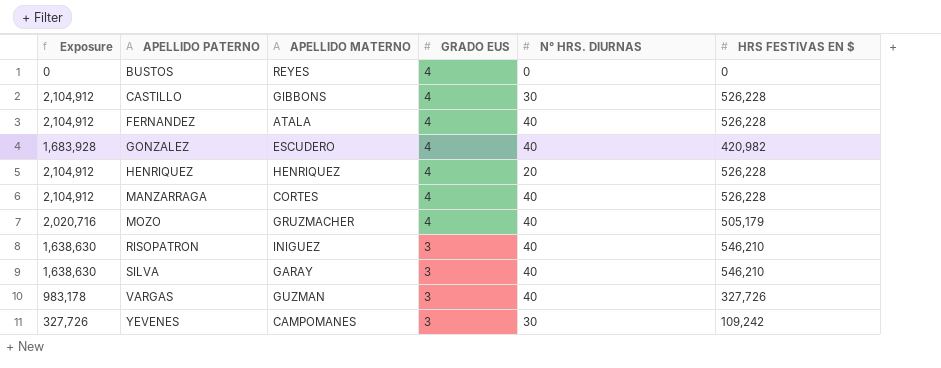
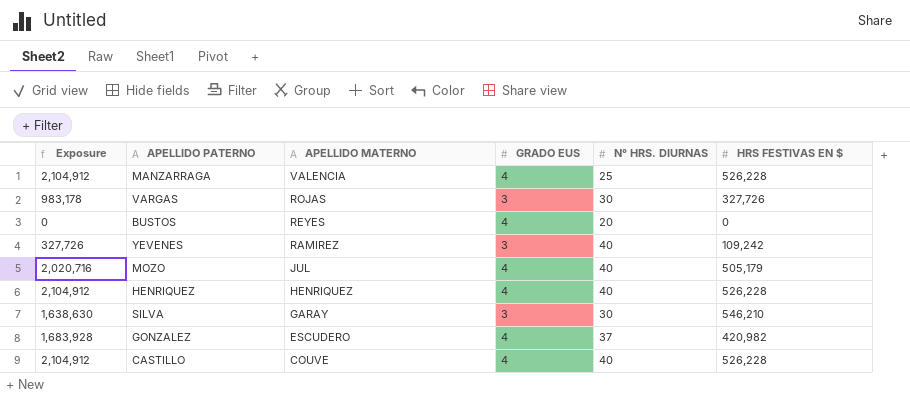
row order: APELLIDO PATERNO ascending -> APELLIDO MATERNO descending
row FERNANDEZ: 2,104,912 | ATALA | 4 | 40 | 526,228 -> none
row RISOPATRON: 1,638,630 | INIGUEZ | 3 | 40 | 546,210 -> none
MANZARRAGA | APELLIDO MATERNO: CORTES -> VALENCIA
MANZARRAGA | N° HRS. DIURNAS: 40 -> 25
VARGAS | APELLIDO MATERNO: GUZMAN -> ROJAS
VARGAS | N° HRS. DIURNAS: 40 -> 30
BUSTOS | N° HRS. DIURNAS: 0 -> 20
YEVENES | APELLIDO MATERNO: CAMPOMANES -> RAMIREZ
YEVENES | N° HRS. DIURNAS: 30 -> 40
MOZO | APELLIDO MATERNO: GRUZMACHER -> JUL
HENRIQUEZ | N° HRS. DIURNAS: 20 -> 40
SILVA | N° HRS. DIURNAS: 40 -> 30
GONZALEZ | N° HRS. DIURNAS: 40 -> 37
CASTILLO | APELLIDO MATERNO: GIBBONS -> COUVE
CASTILLO | N° HRS. DIURNAS: 30 -> 40

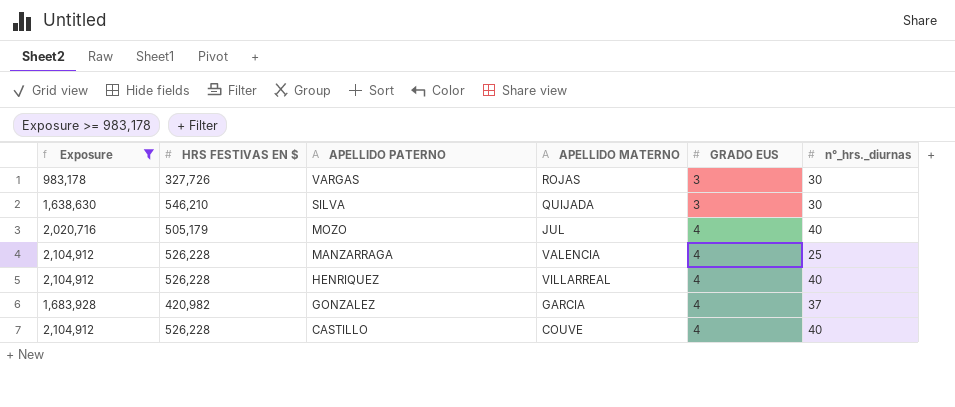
filter: none -> Exposure >= 983,178
row order: APELLIDO MATERNO descending -> APELLIDO PATERNO descending
column HRS FESTIVAS EN $ | position: 6 -> 2
column name: N° HRS. DIURNAS -> n°_hrs._diurnas
SILVA | APELLIDO MATERNO: GARAY -> QUIJADA
HENRIQUEZ | APELLIDO MATERNO: HENRIQUEZ -> VILLARREAL
GONZALEZ | APELLIDO MATERNO: ESCUDERO -> GARCIA

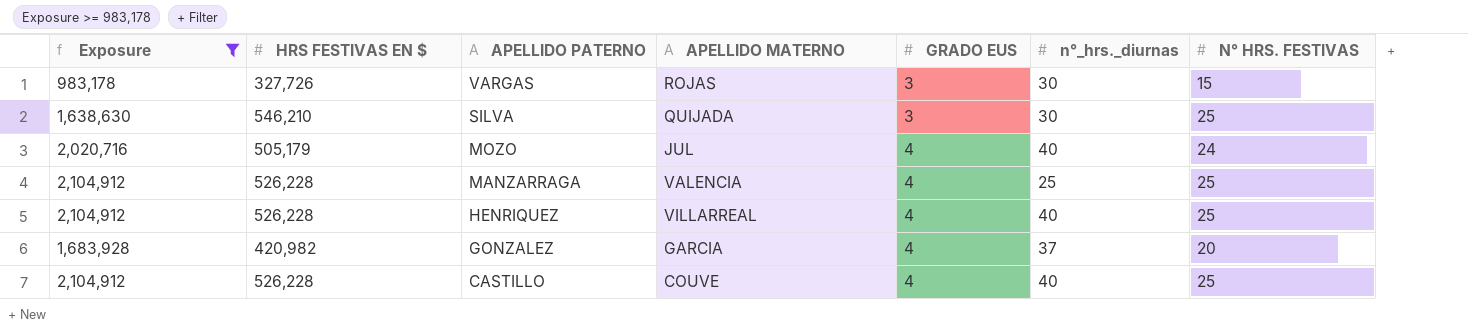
column N° HRS. FESTIVAS | position: none -> 7

